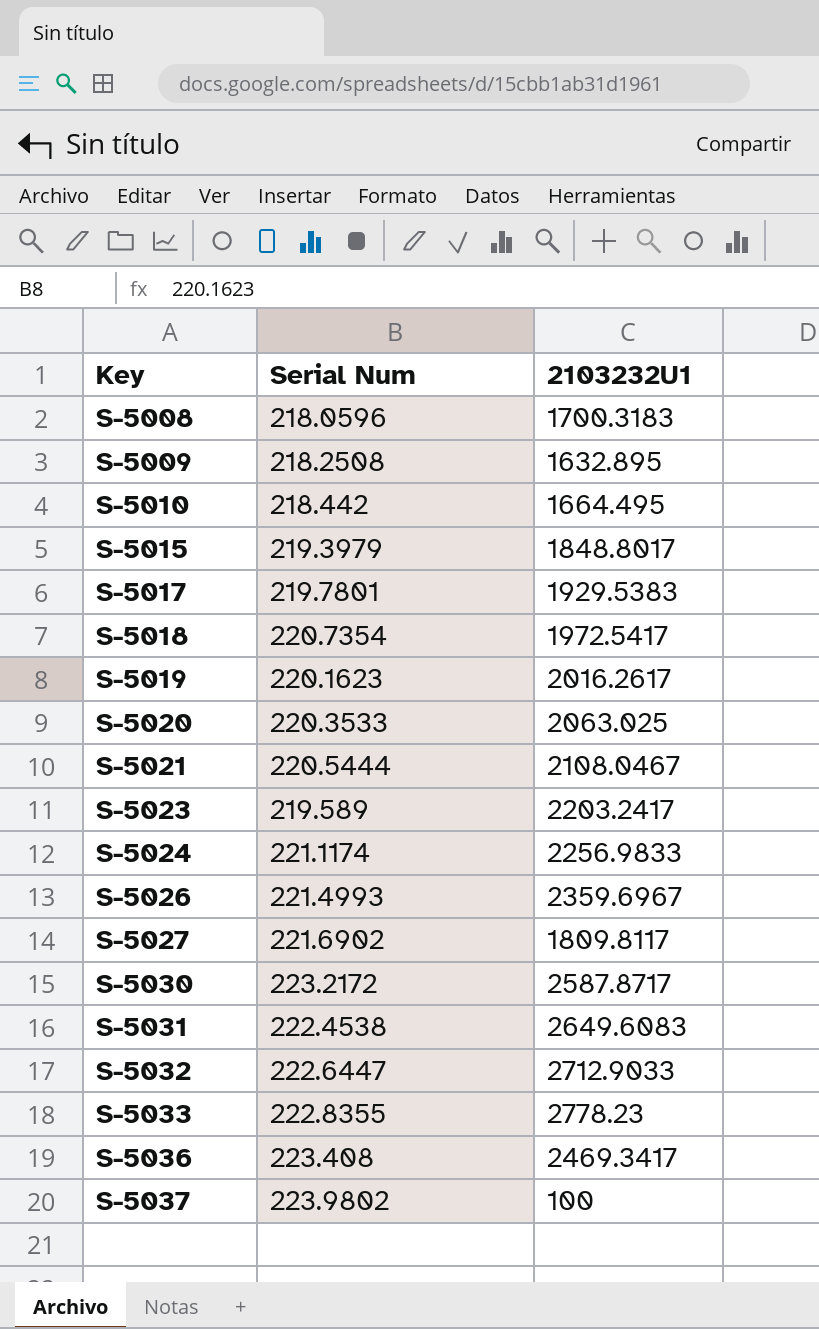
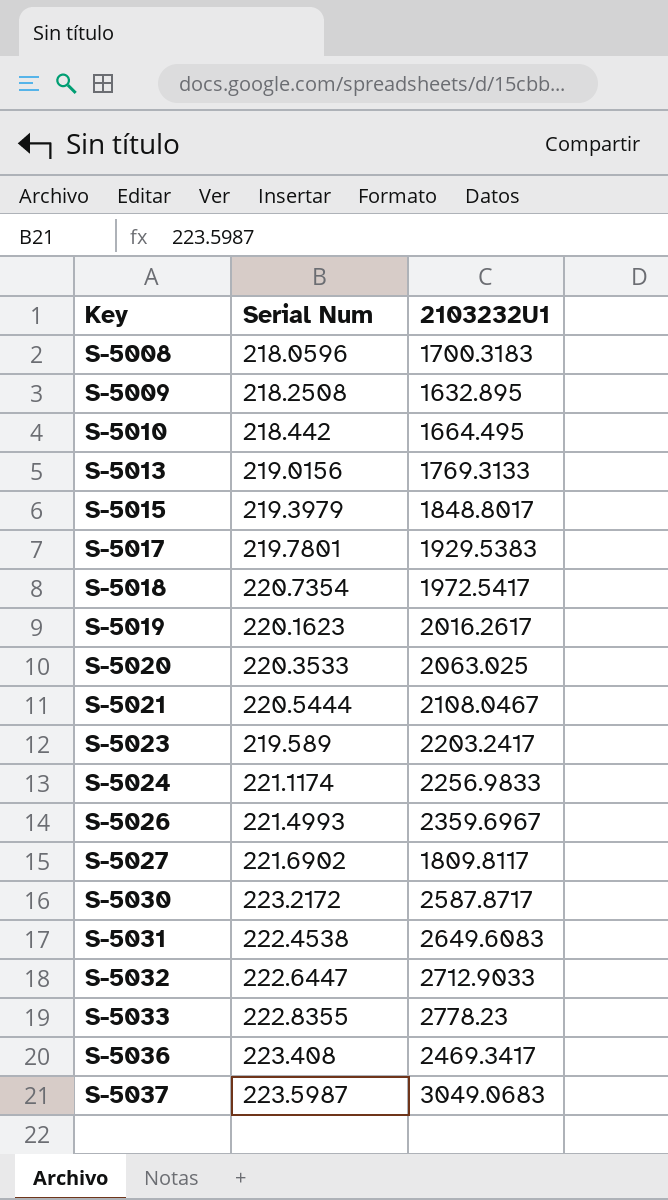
row S-5013: none -> 219.0156 | 1769.3133
S-5037 | Serial Num: 223.9802 -> 223.5987
S-5037 | 2103232U1: 100 -> 3049.0683

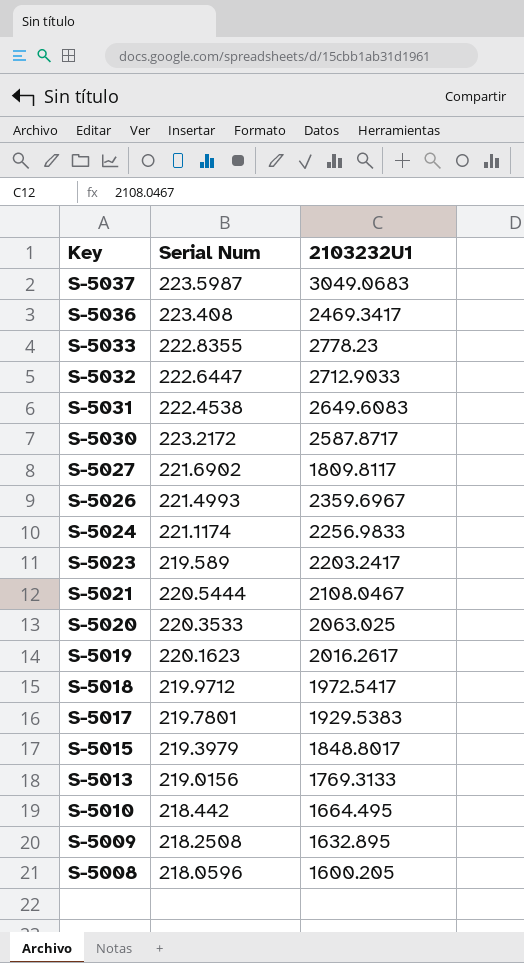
row order: Key ascending -> Key descending
S-5018 | Serial Num: 220.7354 -> 219.9712
S-5008 | 2103232U1: 1700.3183 -> 1600.205

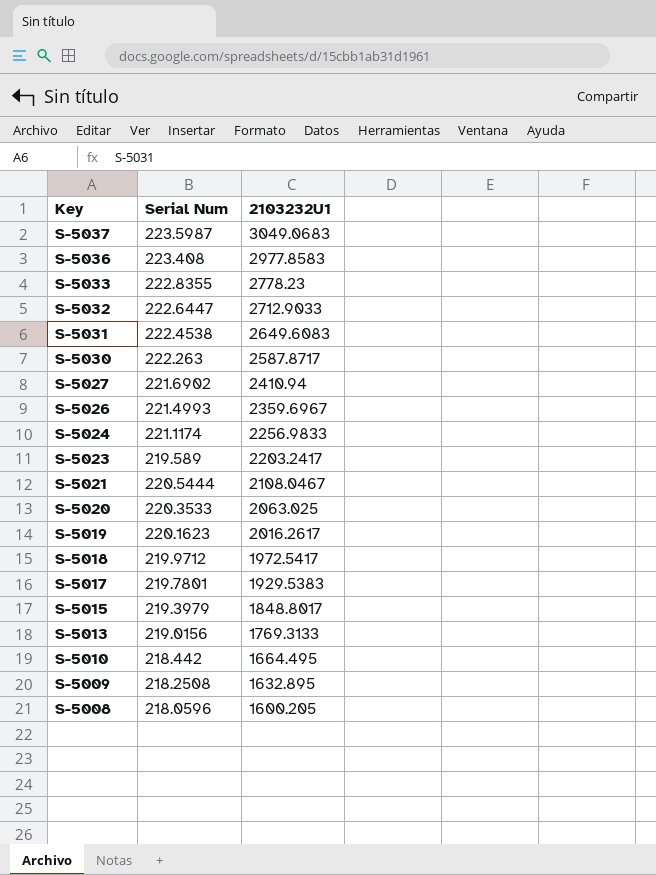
S-5036 | 2103232U1: 2469.3417 -> 2977.8583
S-5030 | Serial Num: 223.2172 -> 222.263
S-5027 | 2103232U1: 1809.8117 -> 2410.94

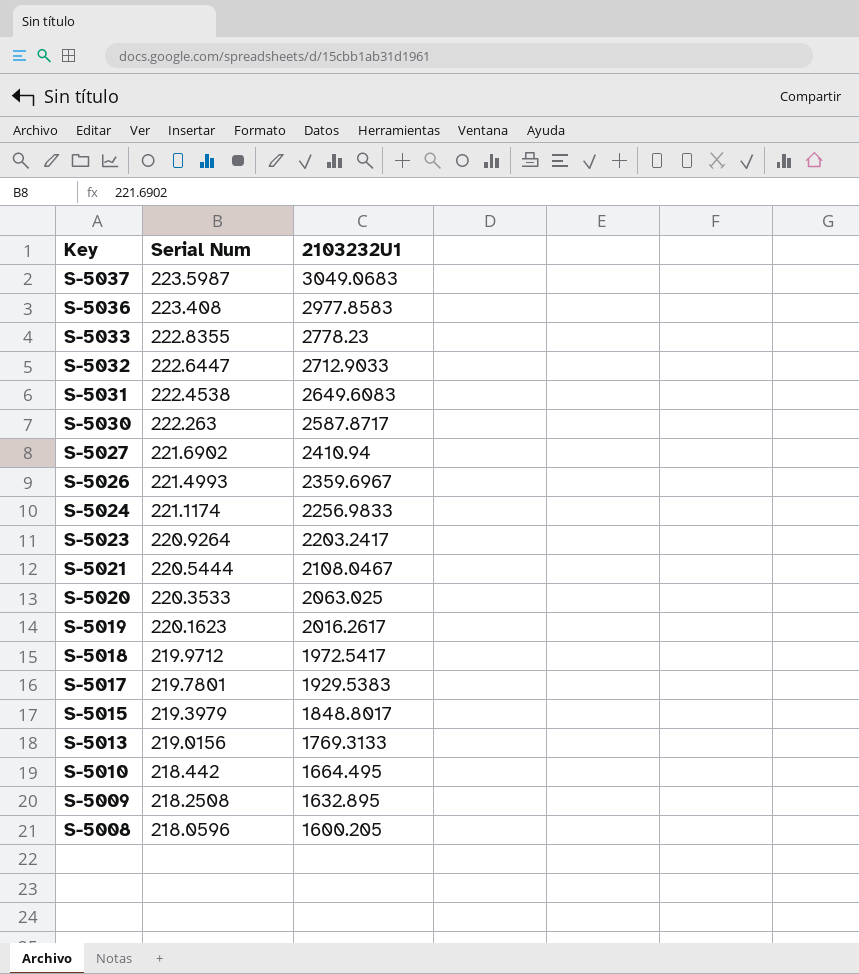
S-5023 | Serial Num: 219.589 -> 220.9264

